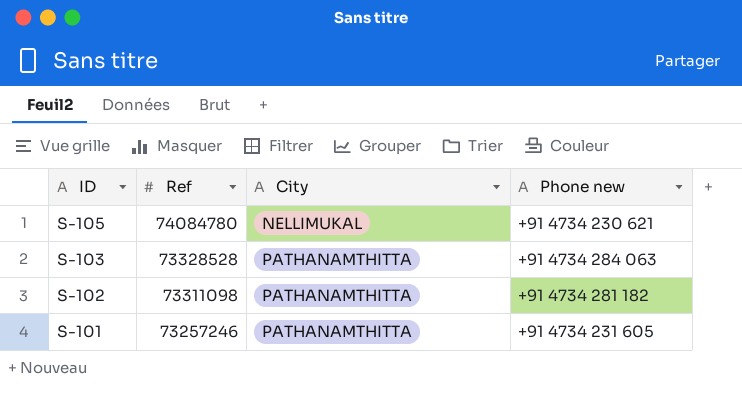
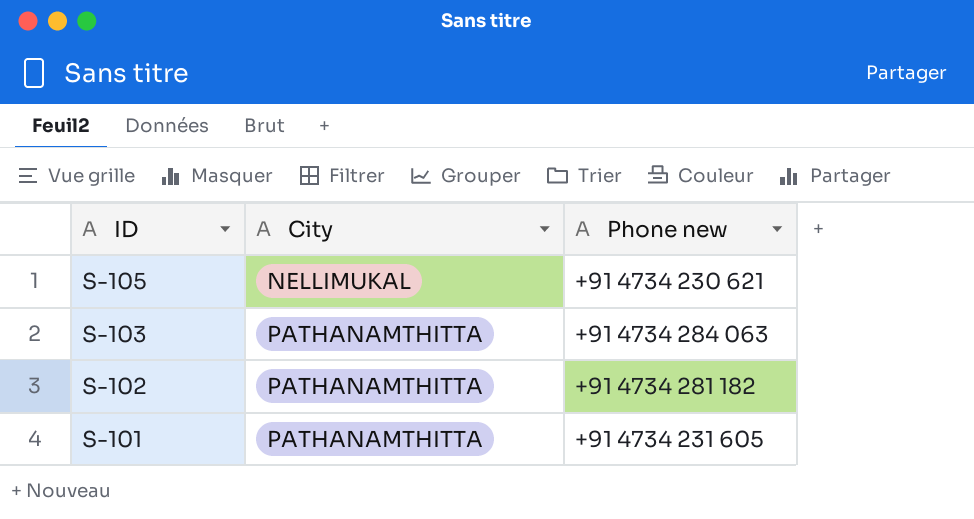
column Ref | position: 2 -> none

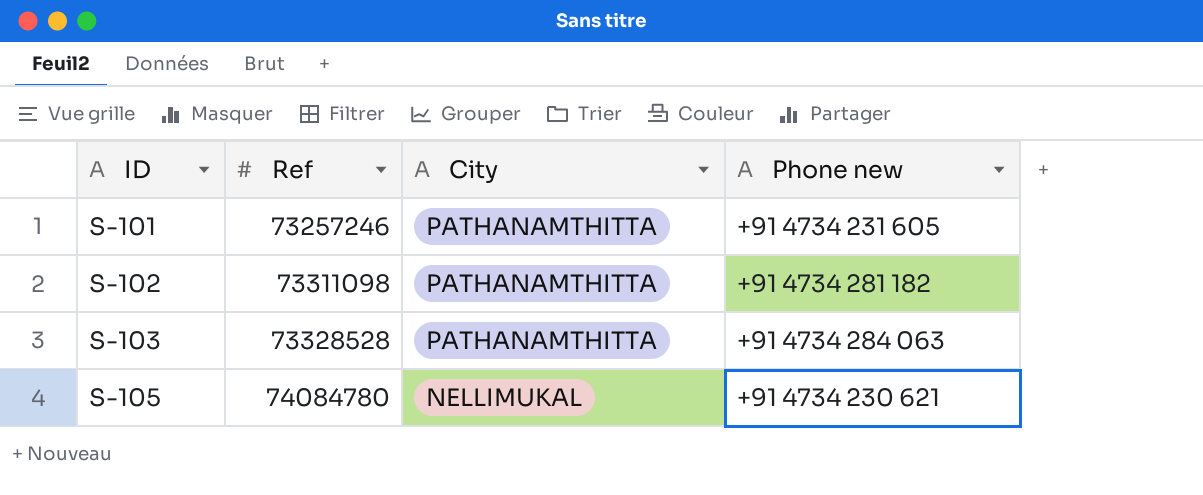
row order: ID descending -> ID ascending
column Ref | position: none -> 2

